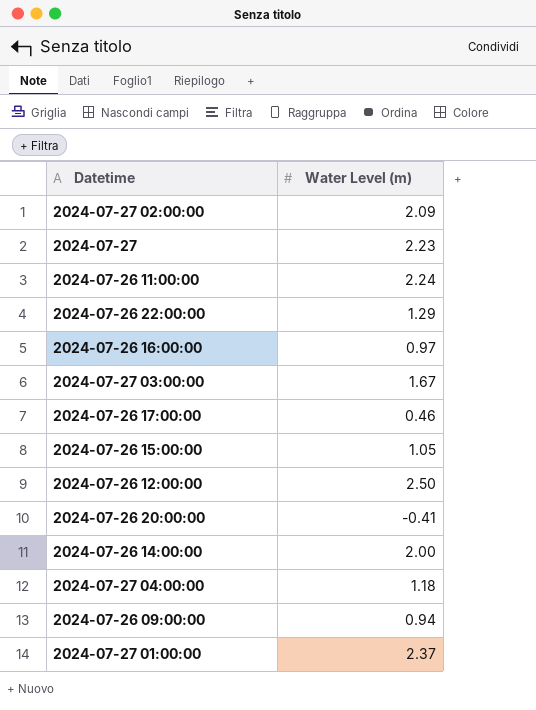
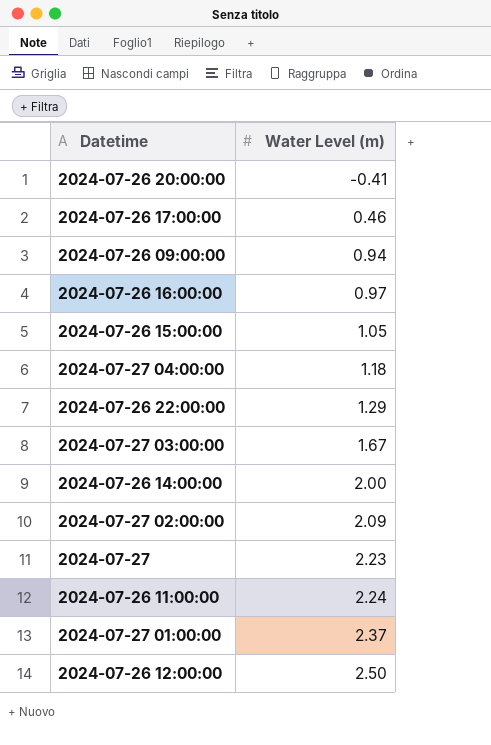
row order: none -> Water Level (m) ascending

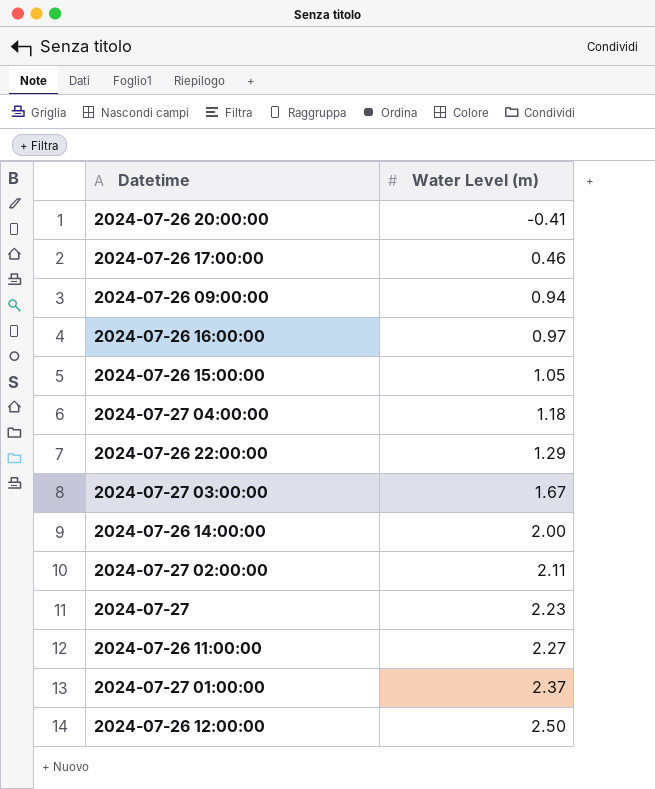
2024-07-27 02:00:00 | Water Level (m): 2.09 -> 2.11
2024-07-26 11:00:00 | Water Level (m): 2.24 -> 2.27

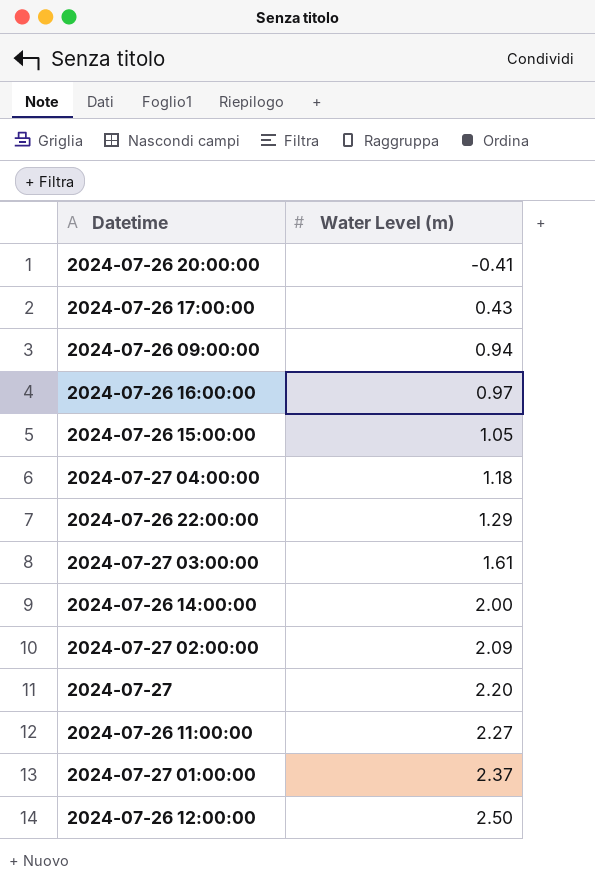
2024-07-26 17:00:00 | Water Level (m): 0.46 -> 0.43
2024-07-27 03:00:00 | Water Level (m): 1.67 -> 1.61
2024-07-27 02:00:00 | Water Level (m): 2.11 -> 2.09
2024-07-27 | Water Level (m): 2.23 -> 2.20

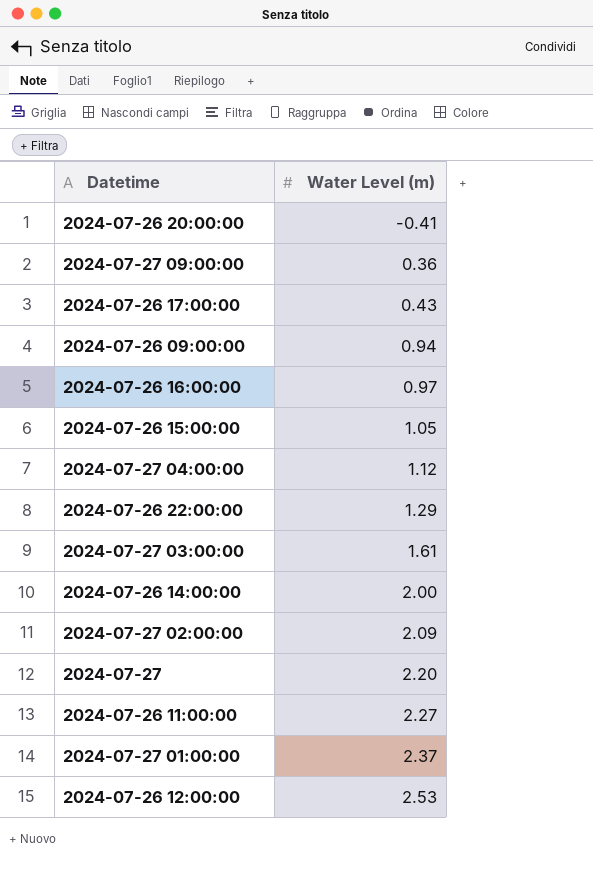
row 2024-07-27 09:00:00: none -> 0.36
2024-07-27 04:00:00 | Water Level (m): 1.18 -> 1.12
2024-07-26 12:00:00 | Water Level (m): 2.50 -> 2.53

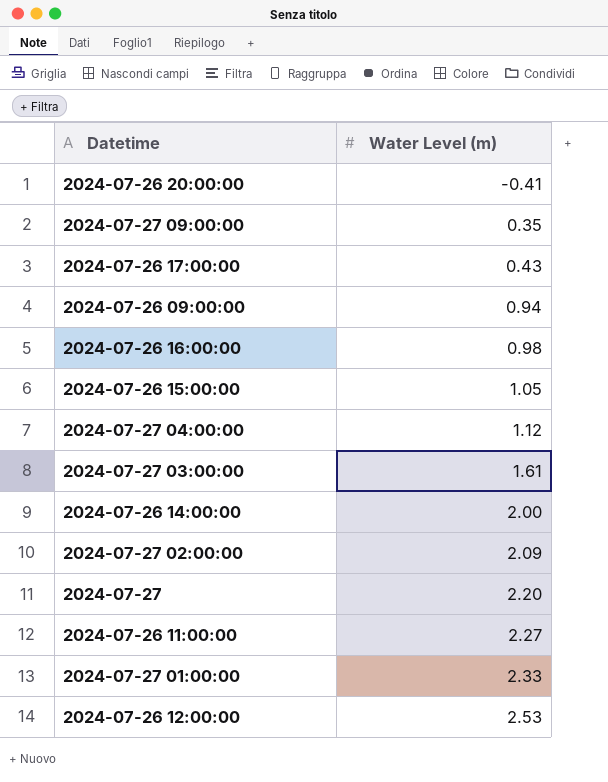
row 2024-07-26 22:00:00: 1.29 -> none
2024-07-27 09:00:00 | Water Level (m): 0.36 -> 0.35
2024-07-26 16:00:00 | Water Level (m): 0.97 -> 0.98
2024-07-27 01:00:00 | Water Level (m): 2.37 -> 2.33

